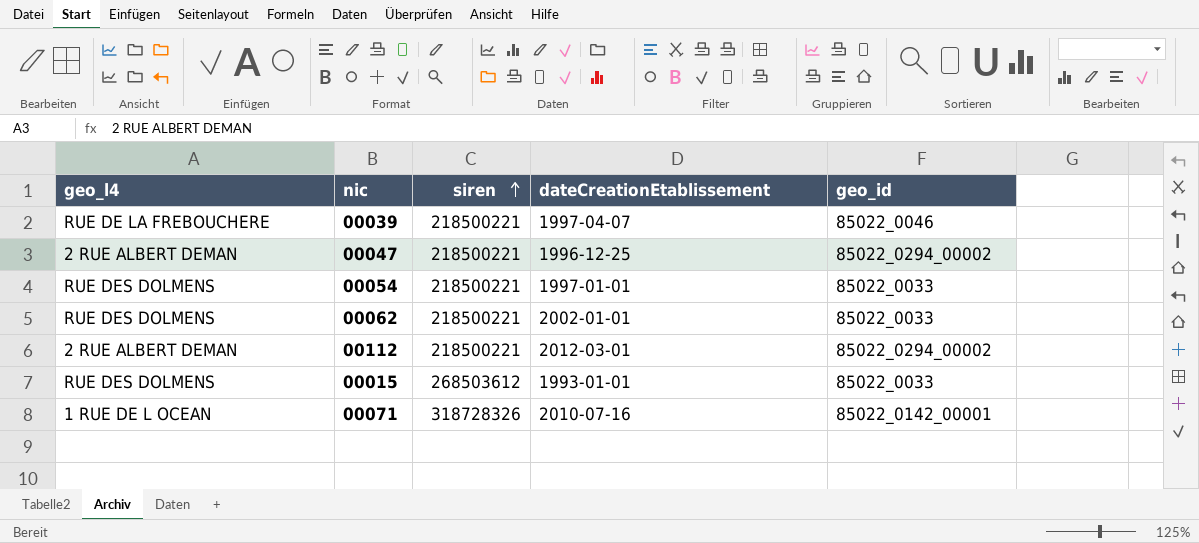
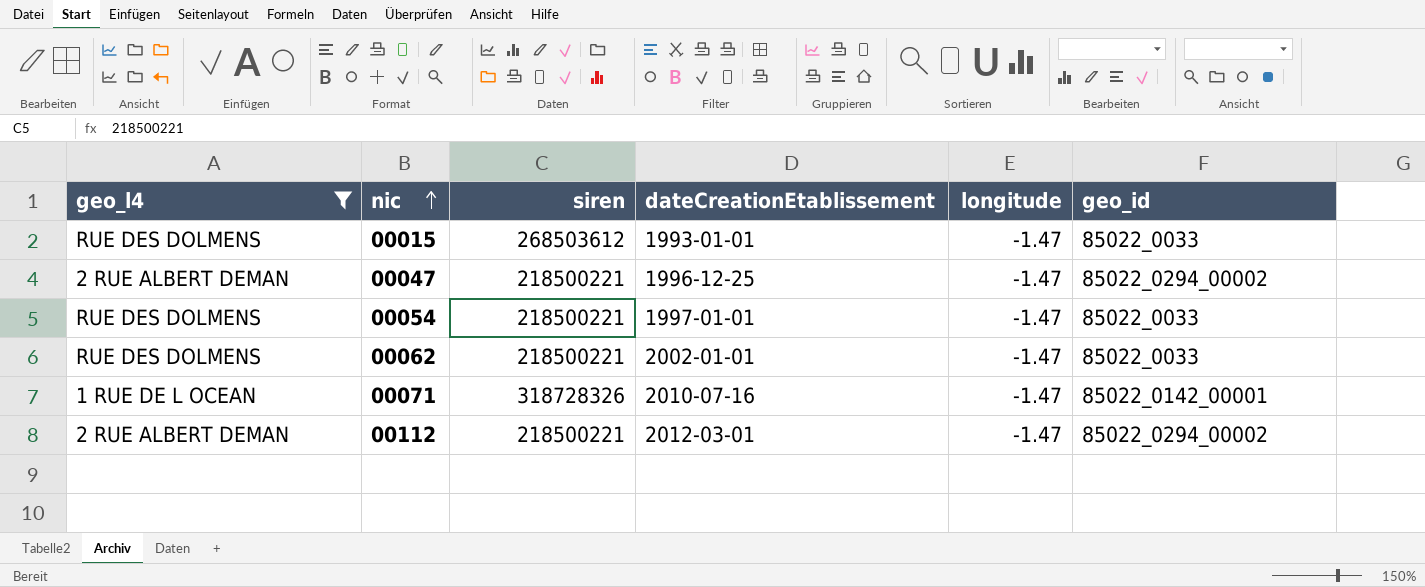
filter: none -> geo_l4 != RUE DE LA FREBOUCHERE
row order: siren ascending -> nic ascending
column longitude | position: none -> 5

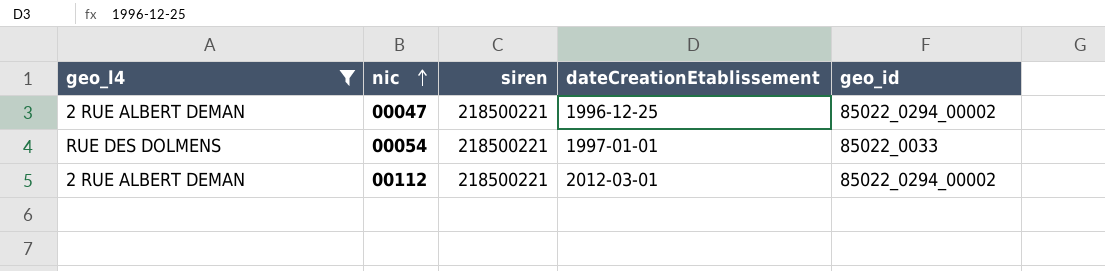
column longitude | position: 5 -> none
row 00015: RUE DES DOLMENS | 268503612 | 1993-01-01 | -1.47 | 85022_0033 -> none
row 00062: RUE DES DOLMENS | 218500221 | 2002-01-01 | -1.47 | 85022_0033 -> none
row 00071: 1 RUE DE L OCEAN | 318728326 | 2010-07-16 | -1.47 | 85022_0142_00001 -> none

